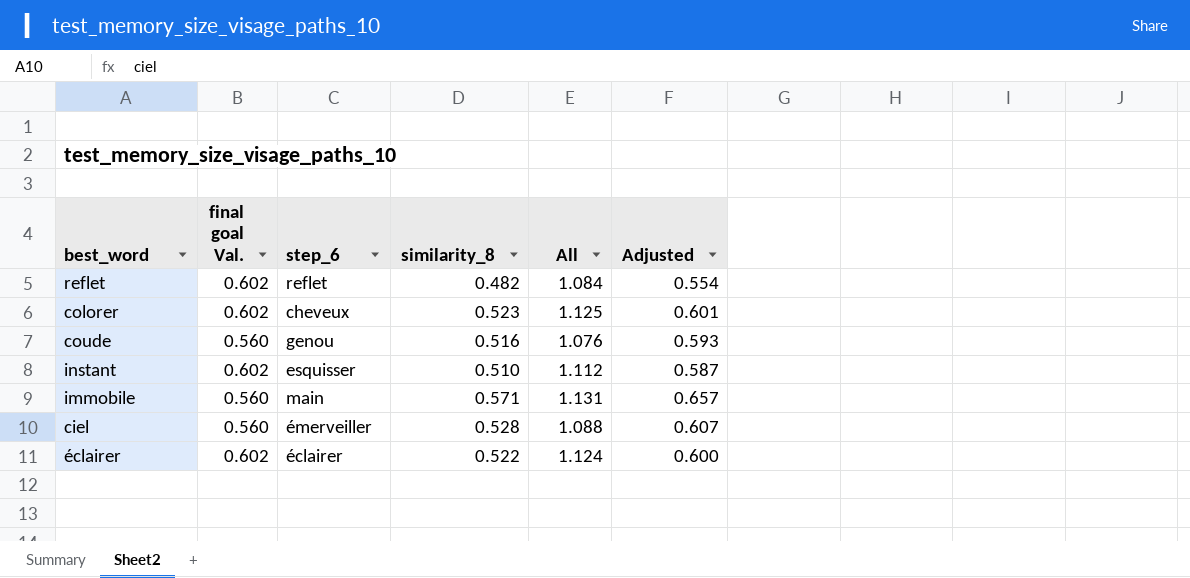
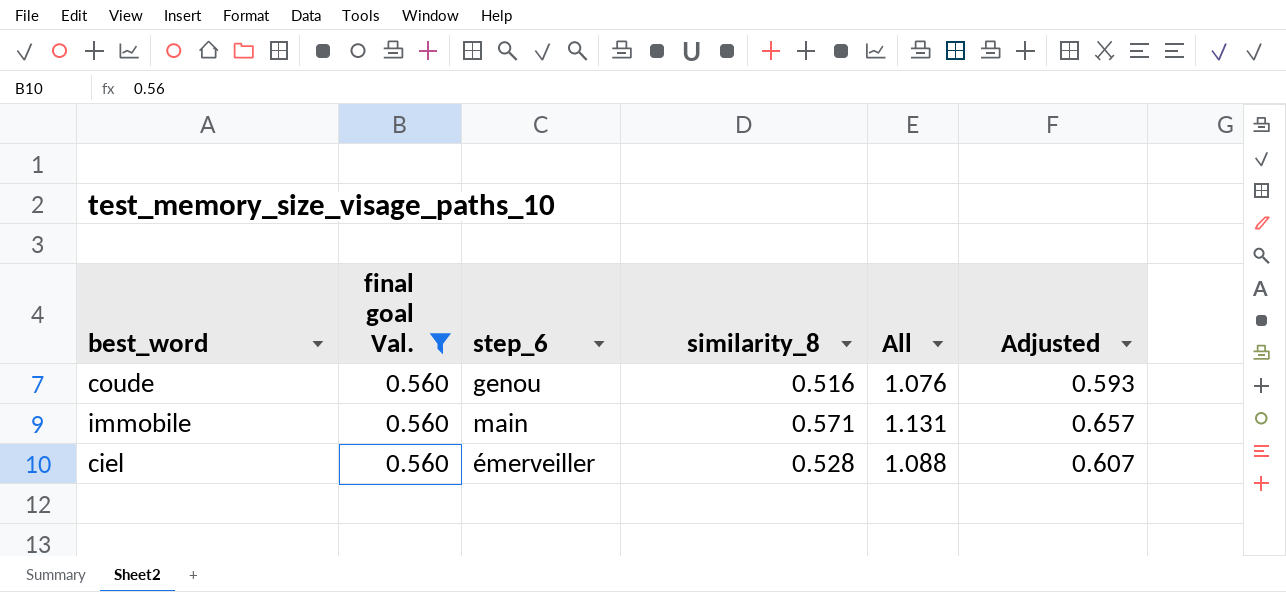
filter: none -> final goal Val. = 0.560

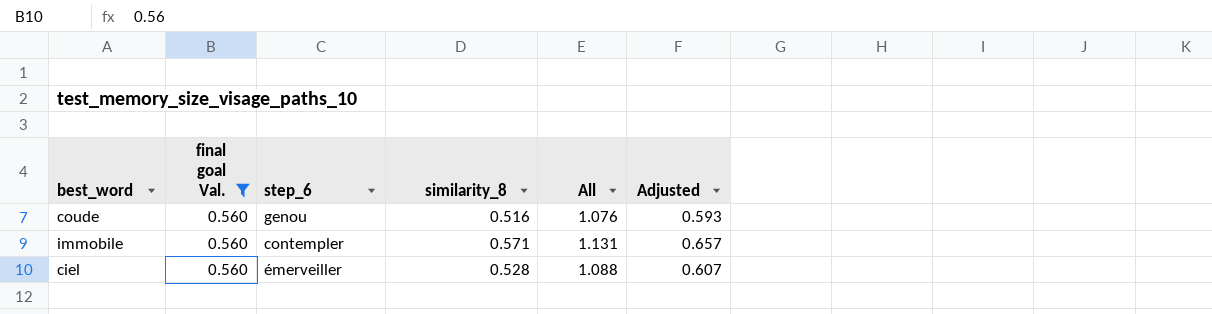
immobile | step_6: main -> contempler

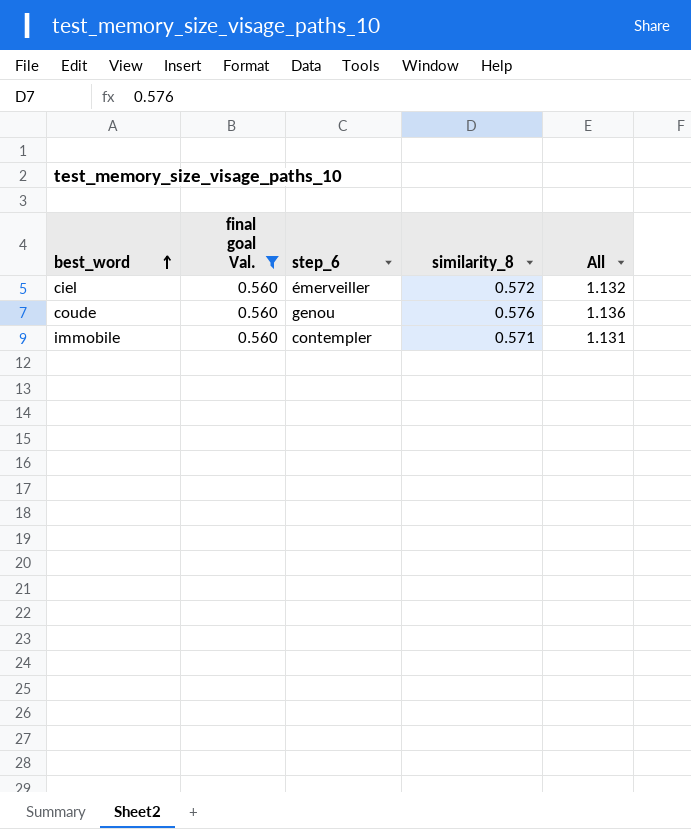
row order: none -> best_word ascending
column Adjusted | formula: [similarity_8] * 1.15 -> none
ciel | similarity_8: 0.528 -> 0.572
ciel | All: 1.088 -> 1.132
coude | similarity_8: 0.516 -> 0.576
coude | All: 1.076 -> 1.136

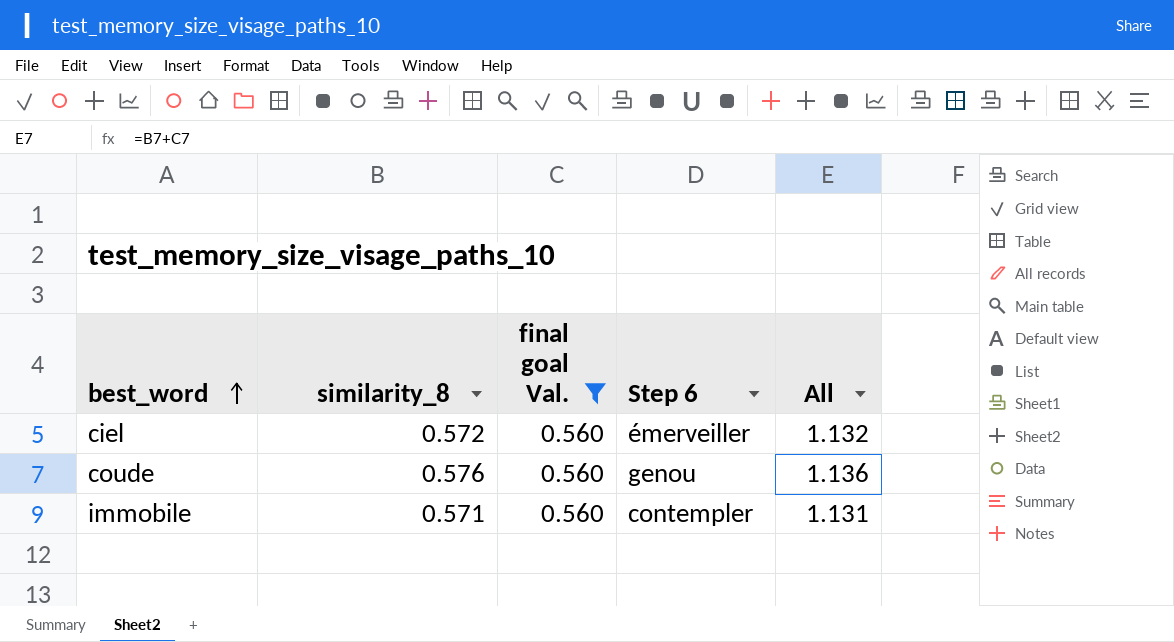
column similarity_8 | position: 4 -> 2
column name: step_6 -> Step 6

